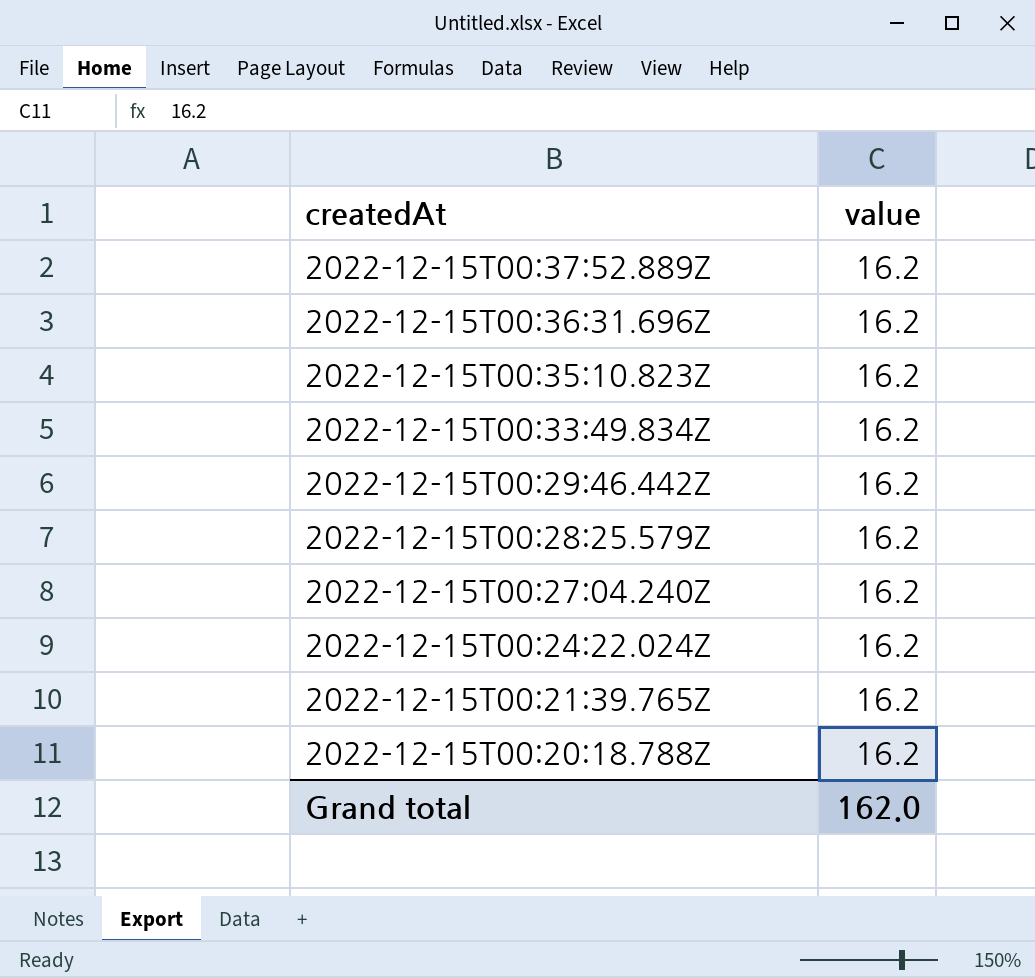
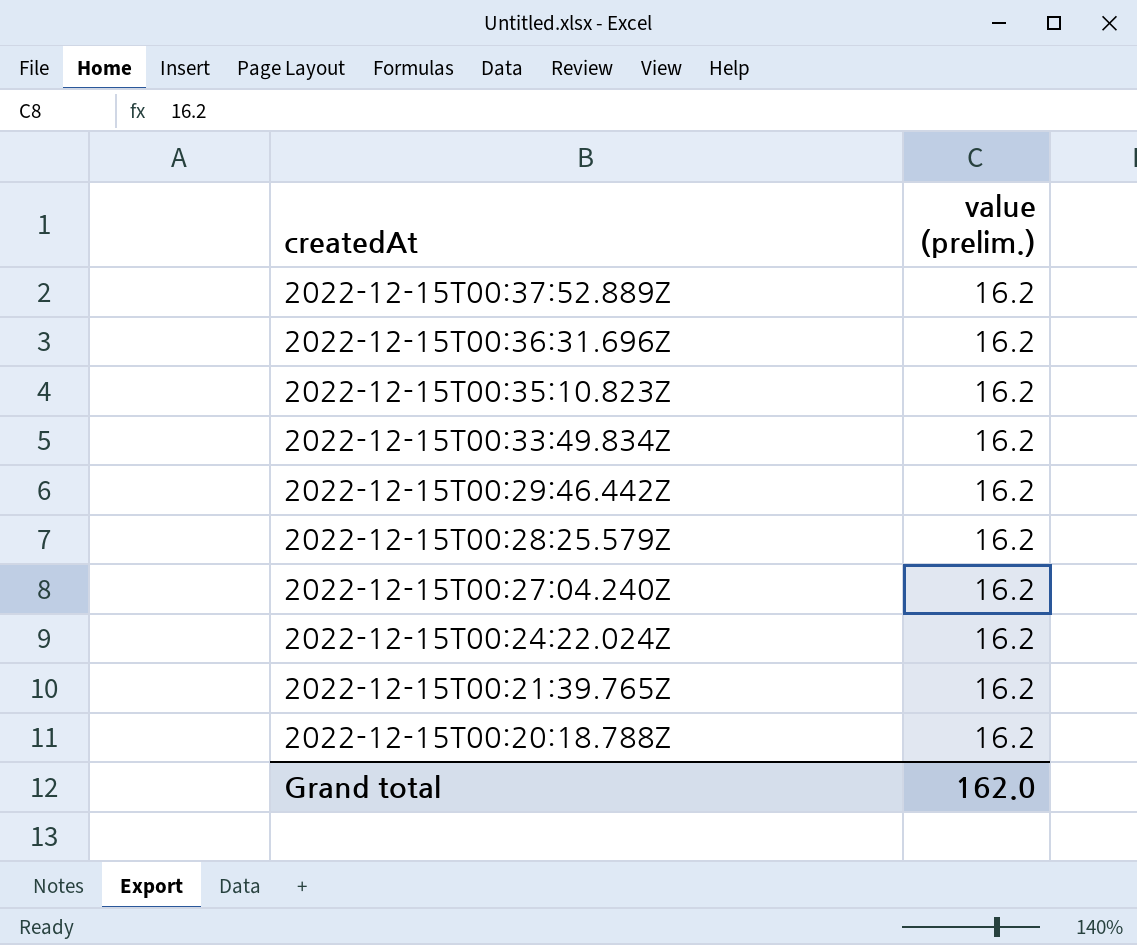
column name: value -> value (prelim.)

